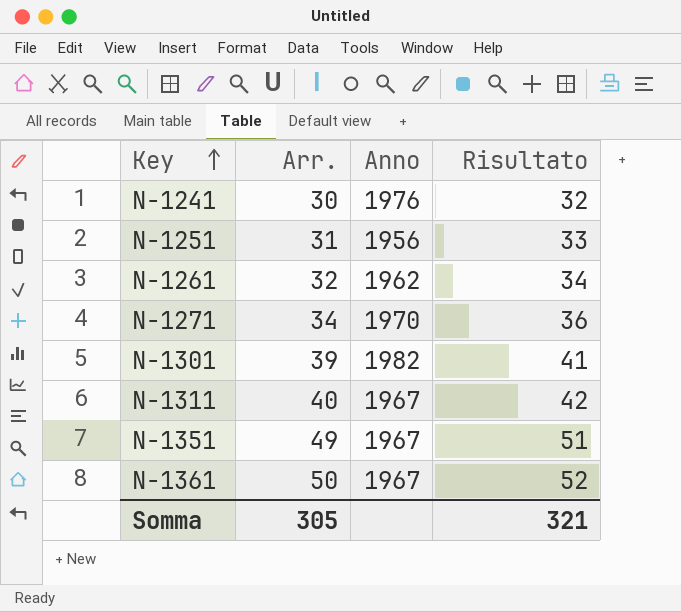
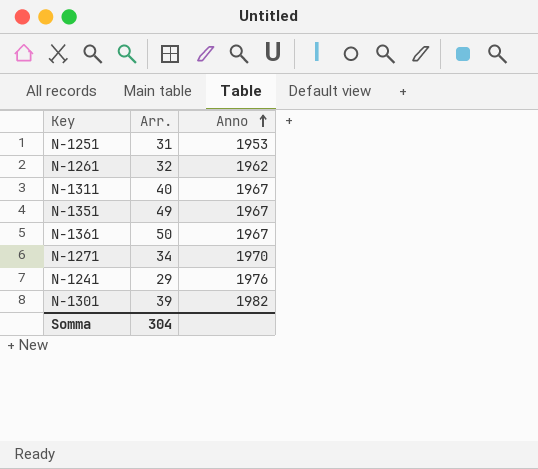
row order: Key ascending -> Anno ascending
column Risultato | formula: [Arr.] + 2 -> none
N-1251 | Anno: 1956 -> 1953
N-1241 | Arr.: 30 -> 29
Somma | Arr.: 305 -> 304

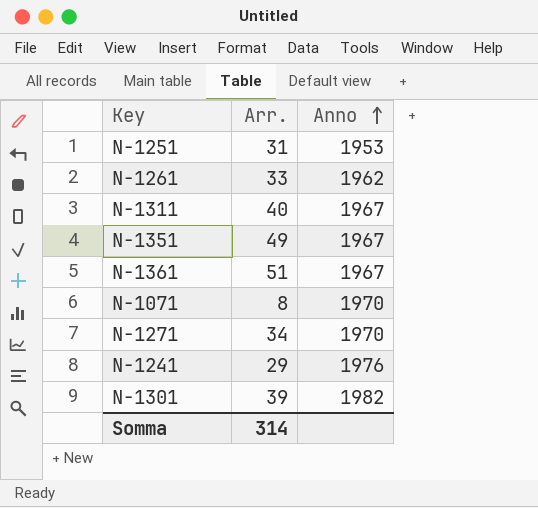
N-1261 | Arr.: 32 -> 33
N-1361 | Arr.: 50 -> 51
row N-1071: none -> 8 | 1970
Somma | Arr.: 304 -> 314

